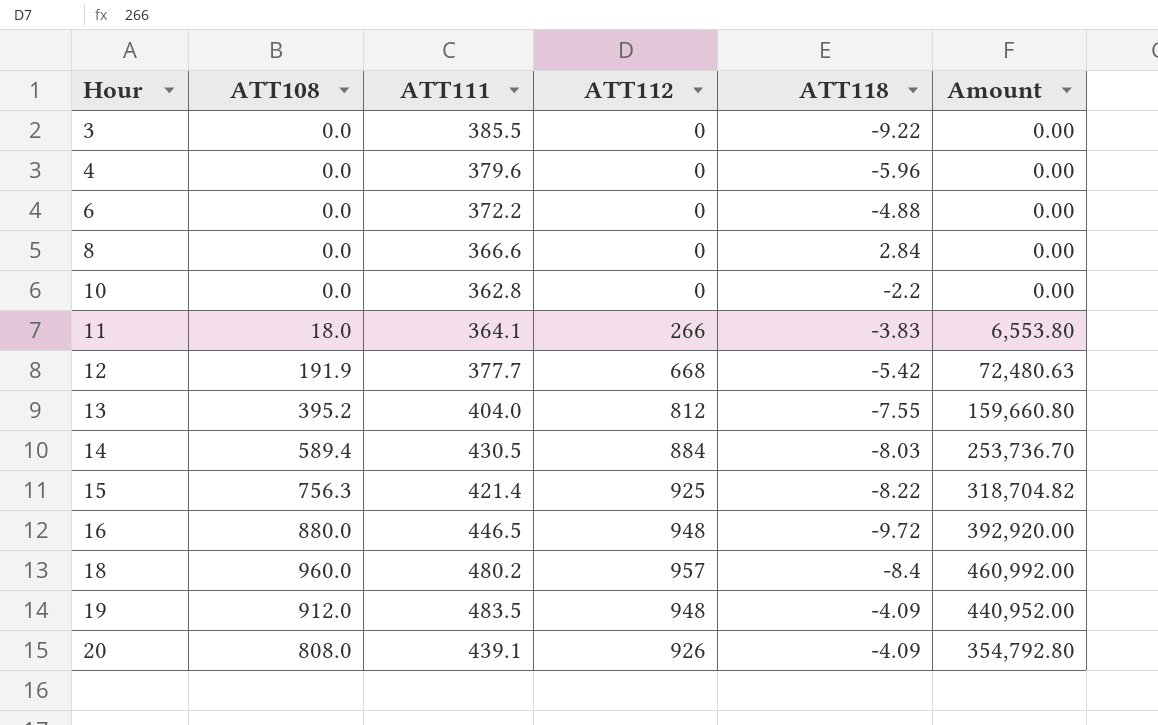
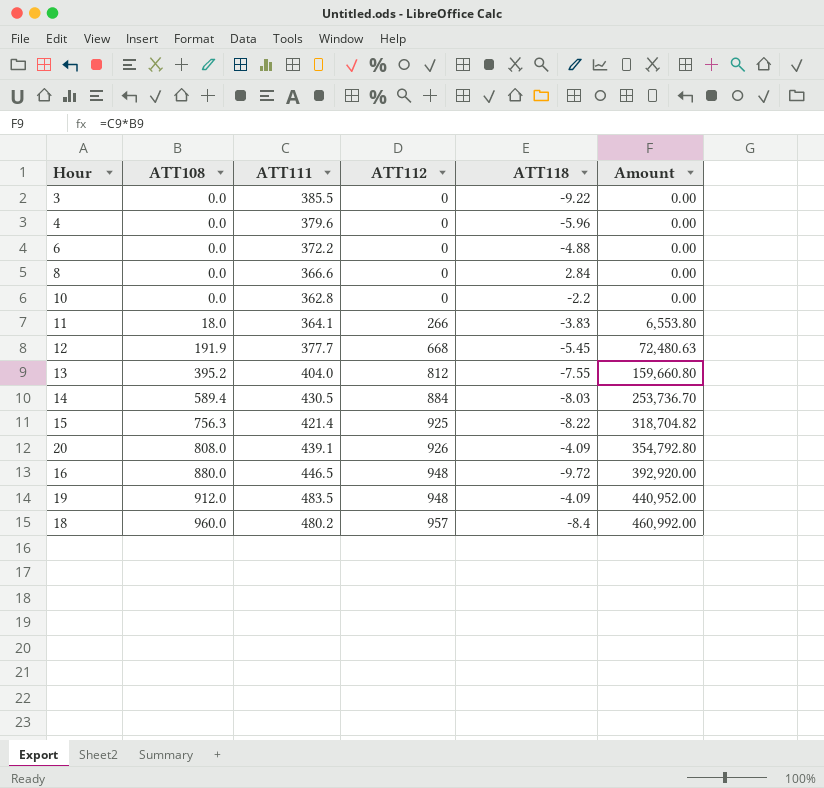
row order: Hour ascending -> ATT108 ascending
12 | ATT118: -5.42 -> -5.45

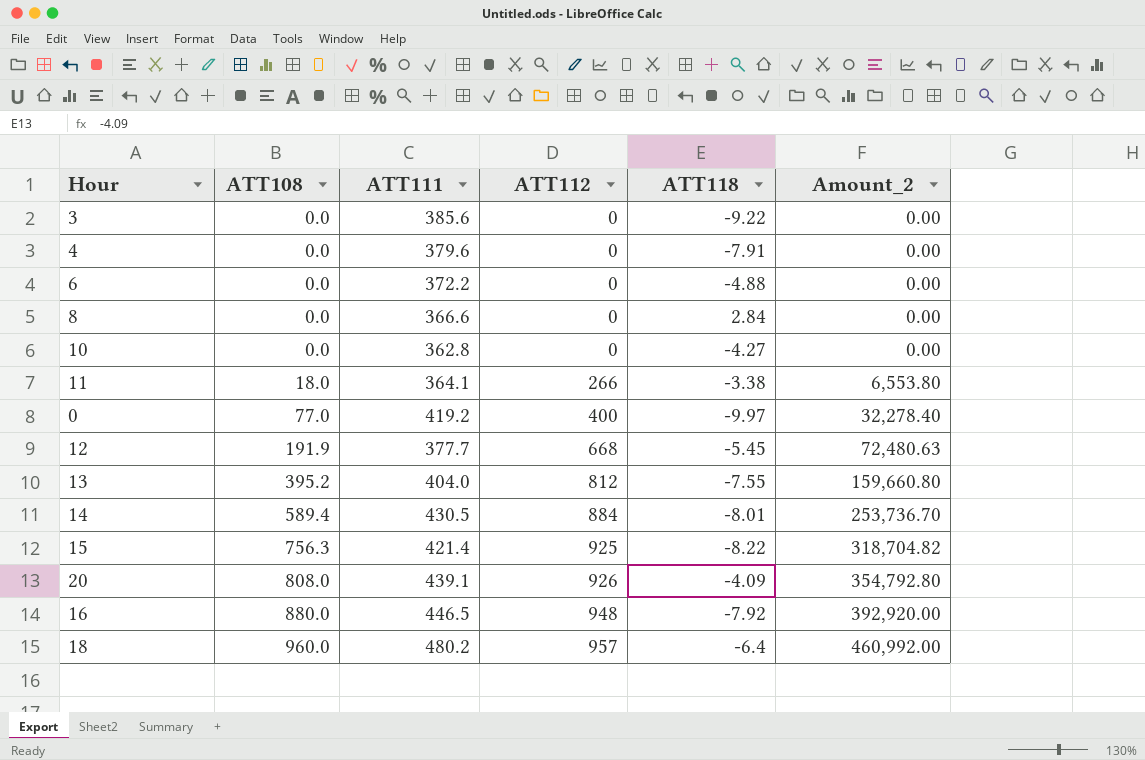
column name: Amount -> Amount_2
row 19: 912.0 | 483.5 | 948 | -4.09 | 440,952.00 -> none
3 | ATT111: 385.5 -> 385.6
4 | ATT118: -5.96 -> -7.91
10 | ATT118: -2.2 -> -4.27
11 | ATT118: -3.83 -> -3.38
row 0: none -> 77.0 | 419.2 | 400 | -9.97 | 32,278.40
14 | ATT118: -8.03 -> -8.01
16 | ATT118: -9.72 -> -7.92
18 | ATT118: -8.4 -> -6.4

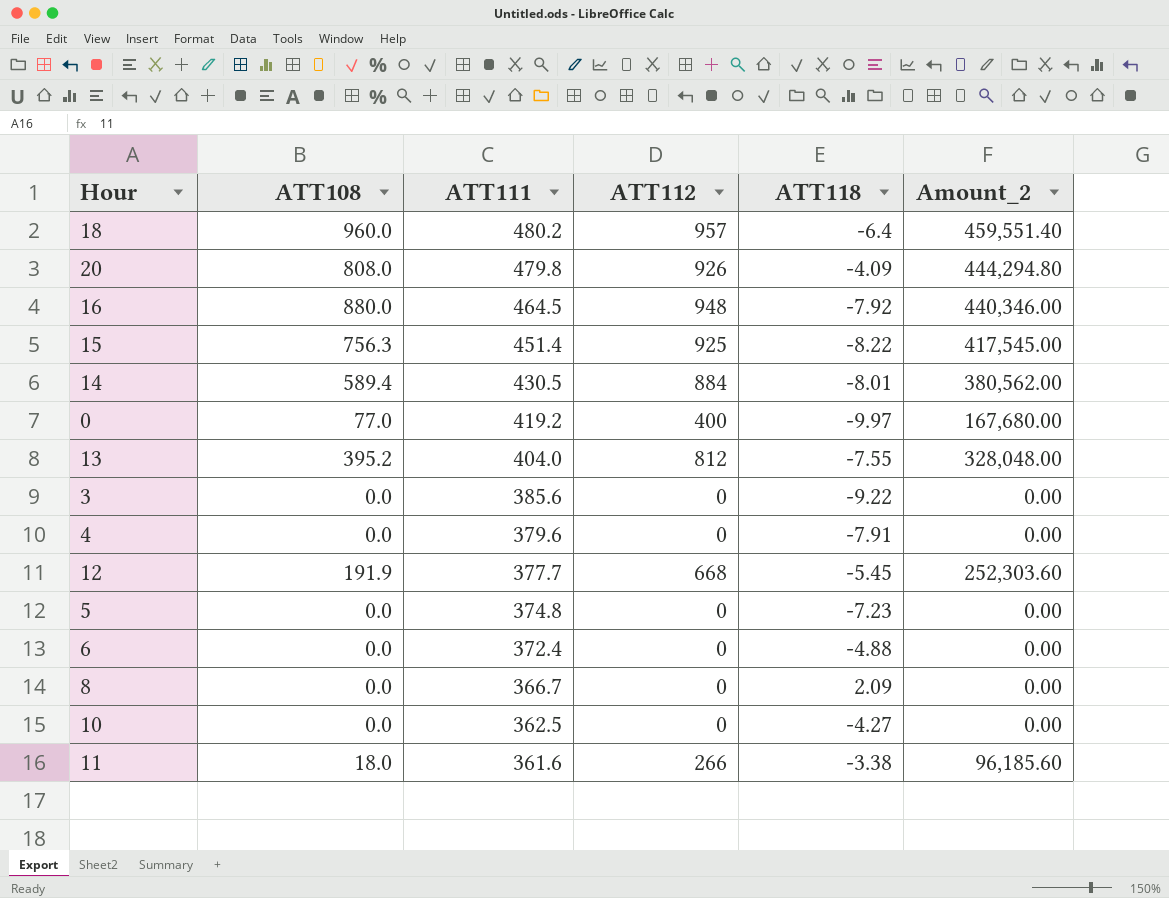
row order: ATT108 ascending -> ATT111 descending
column Amount_2 | formula: [ATT108] * [ATT111] -> [ATT111] * [ATT112]
20 | ATT111: 439.1 -> 479.8
16 | ATT111: 446.5 -> 464.5
15 | ATT111: 421.4 -> 451.4
row 5: none -> 0.0 | 374.8 | 0 | -7.23 | 0.00
6 | ATT111: 372.2 -> 372.4
8 | ATT111: 366.6 -> 366.7
8 | ATT118: 2.84 -> 2.09
10 | ATT111: 362.8 -> 362.5
11 | ATT111: 364.1 -> 361.6

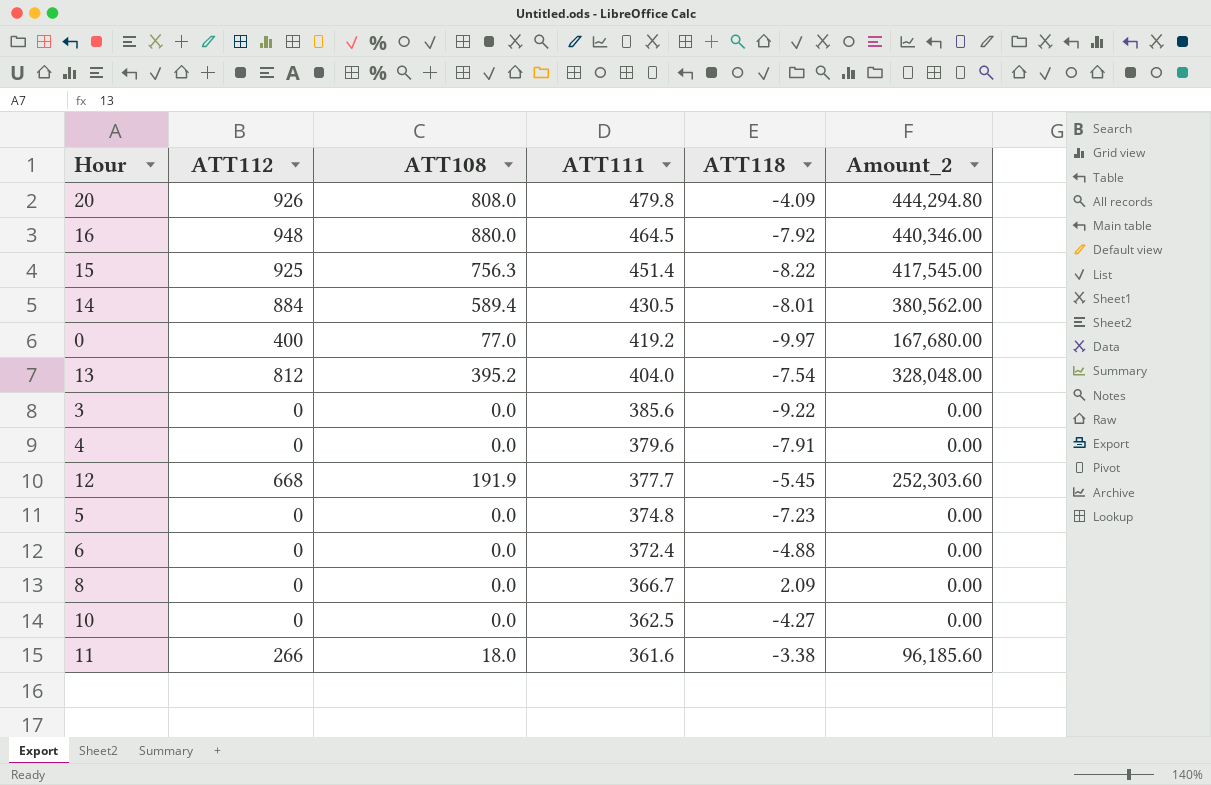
column ATT112 | position: 4 -> 2
row 18: 960.0 | 480.2 | 957 | -6.4 | 459,551.40 -> none
13 | ATT118: -7.55 -> -7.54

